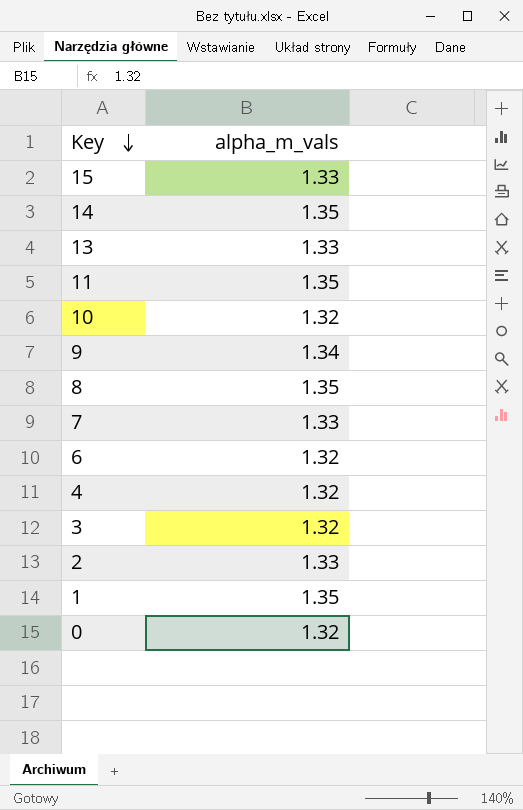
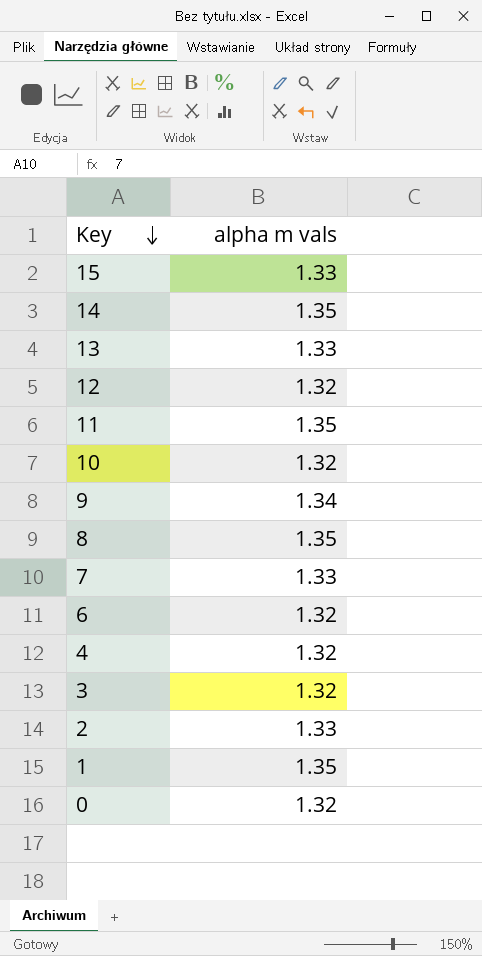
column name: alpha_m_vals -> alpha m vals
row 12: none -> 1.32

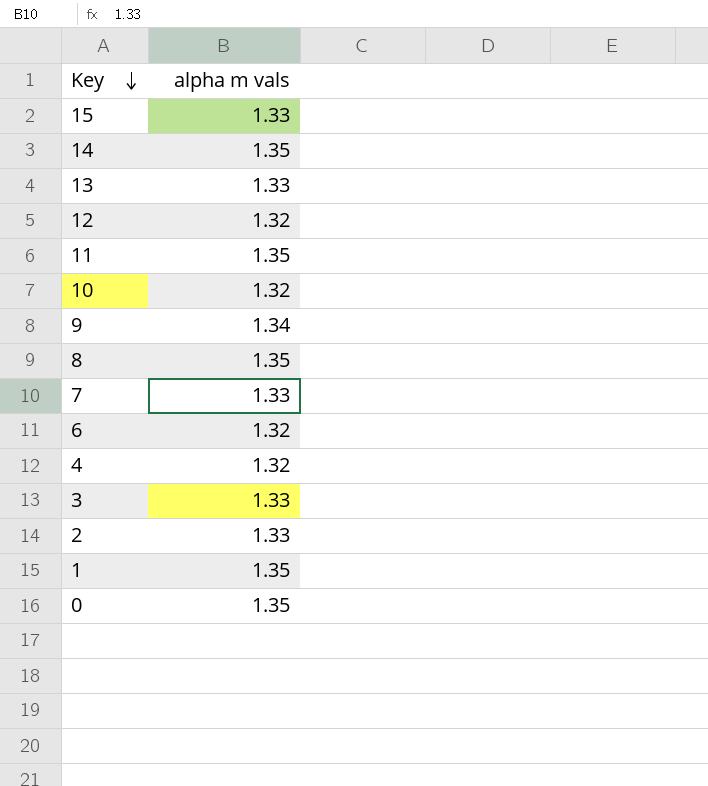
3 | alpha m vals: 1.32 -> 1.33
0 | alpha m vals: 1.32 -> 1.35

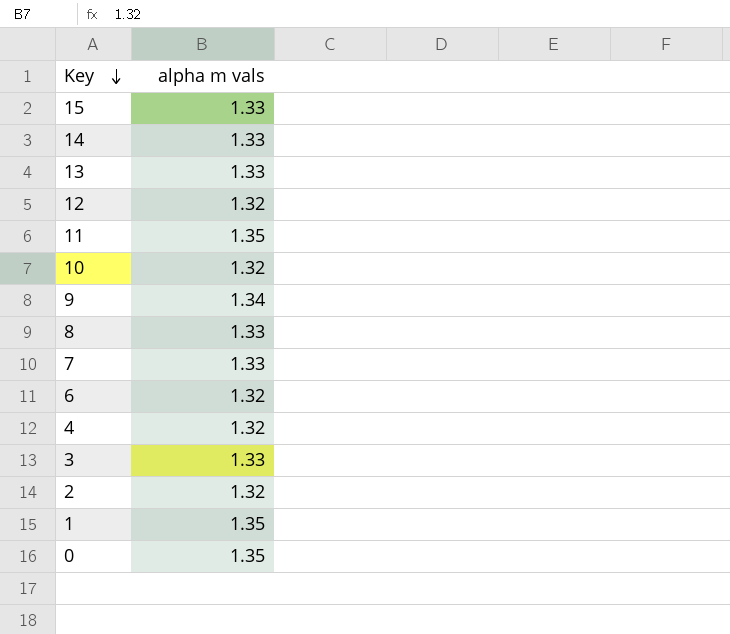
14 | alpha m vals: 1.35 -> 1.33
8 | alpha m vals: 1.35 -> 1.33
2 | alpha m vals: 1.33 -> 1.32

